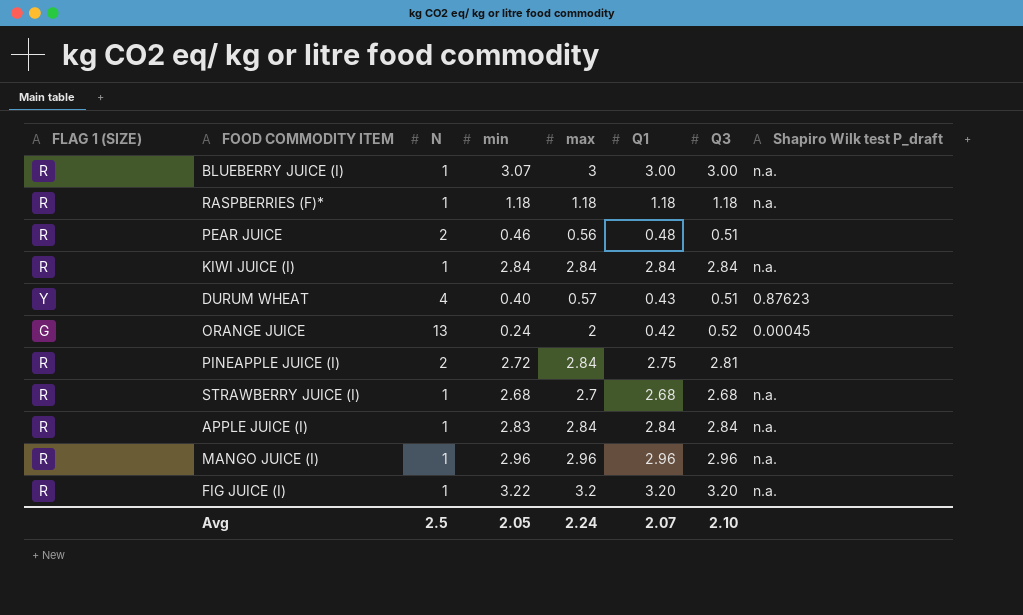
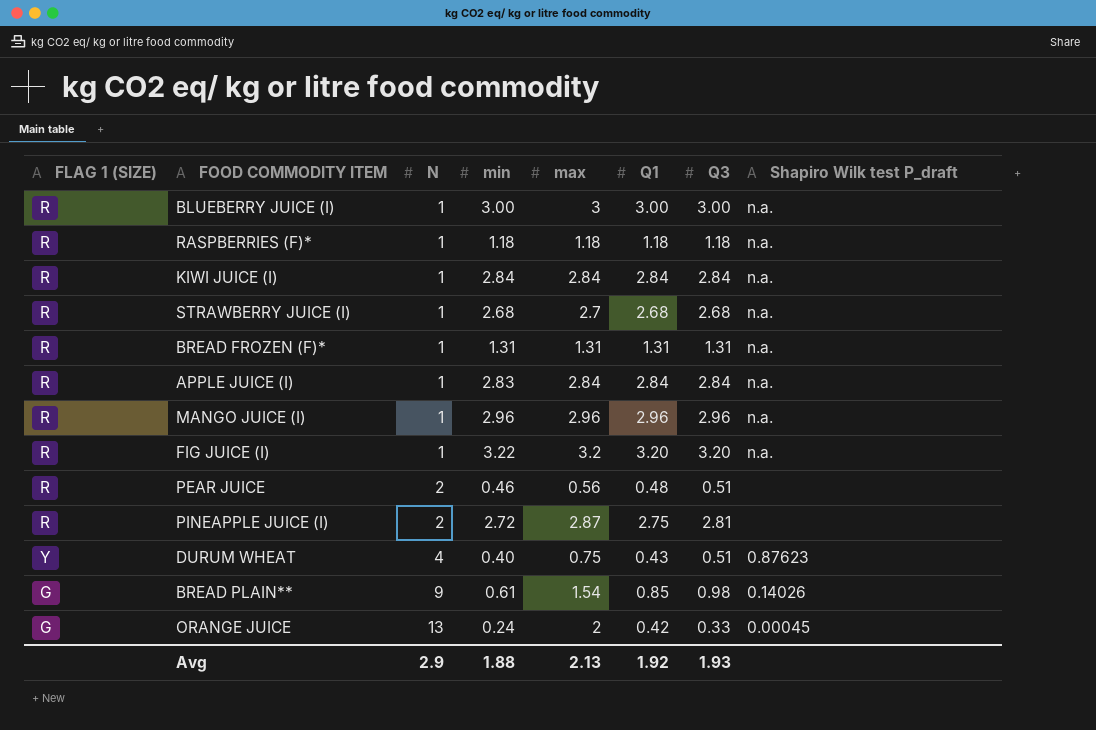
row order: none -> N ascending
BLUEBERRY JUICE (I) | min: 3.07 -> 3.00
row BREAD FROZEN (F)*: none -> R | 1 | 1.31 | 1.31 | 1.31 | 1.31 | n.a.
PINEAPPLE JUICE (I) | max: 2.84 -> 2.87
DURUM WHEAT | max: 0.57 -> 0.75
row BREAD PLAIN**: none -> G | 9 | 0.61 | 1.54 | 0.85 | 0.98 | 0.14026
ORANGE JUICE | Q3: 0.52 -> 0.33
Avg | N: 2.5 -> 2.9
Avg | min: 2.05 -> 1.88
Avg | max: 2.24 -> 2.13
Avg | Q1: 2.07 -> 1.92
Avg | Q3: 2.10 -> 1.93

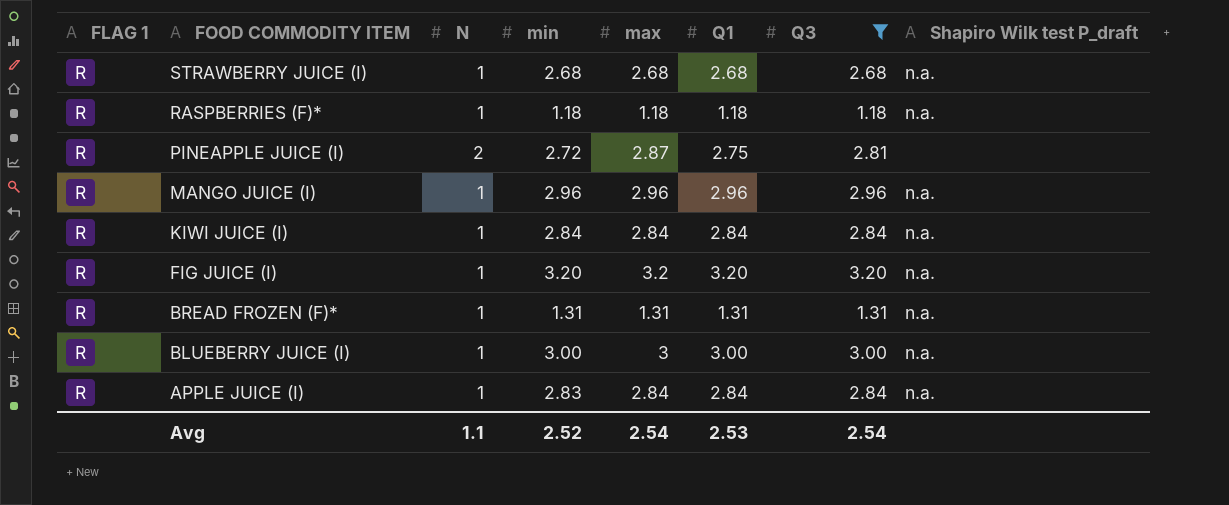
filter: none -> Q3 >= 1.18
row order: N ascending -> FOOD COMMODITY ITEM descending
column name: FLAG 1 (SIZE) -> FLAG 1
STRAWBERRY JUICE (I) | max: 2.7 -> 2.68
FIG JUICE (I) | min: 3.22 -> 3.20
Avg | N: 2.9 -> 1.1
Avg | min: 1.88 -> 2.52
Avg | max: 2.13 -> 2.54
Avg | Q1: 1.92 -> 2.53
Avg | Q3: 1.93 -> 2.54

